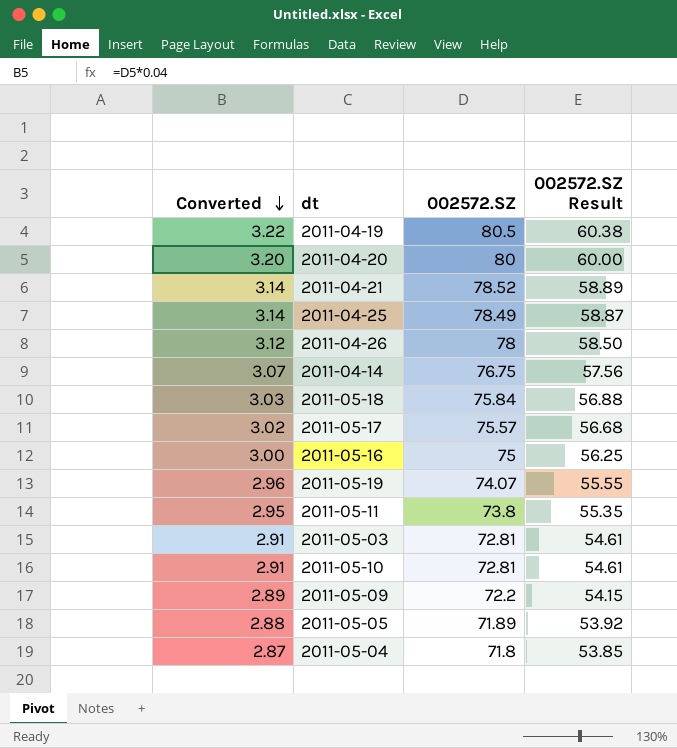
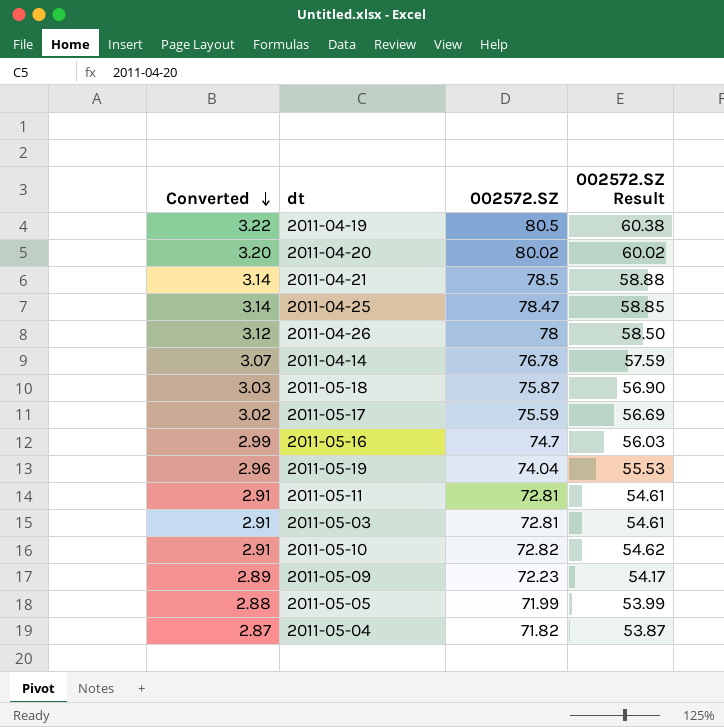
2011-04-20 | 002572.SZ: 80 -> 80.02
2011-04-20 | 002572.SZ Result: 60.00 -> 60.02
2011-04-21 | 002572.SZ: 78.52 -> 78.5
2011-04-21 | 002572.SZ Result: 58.89 -> 58.88
2011-04-25 | 002572.SZ: 78.49 -> 78.47
2011-04-25 | 002572.SZ Result: 58.87 -> 58.85
2011-04-14 | 002572.SZ: 76.75 -> 76.78
2011-04-14 | 002572.SZ Result: 57.56 -> 57.59
2011-05-18 | 002572.SZ: 75.84 -> 75.87
2011-05-18 | 002572.SZ Result: 56.88 -> 56.90
2011-05-17 | 002572.SZ: 75.57 -> 75.59
2011-05-17 | 002572.SZ Result: 56.68 -> 56.69
2011-05-16 | Converted: 3.00 -> 2.99
2011-05-16 | 002572.SZ: 75 -> 74.7
2011-05-16 | 002572.SZ Result: 56.25 -> 56.03
2011-05-19 | 002572.SZ: 74.07 -> 74.04
2011-05-19 | 002572.SZ Result: 55.55 -> 55.53
2011-05-11 | Converted: 2.95 -> 2.91
2011-05-11 | 002572.SZ: 73.8 -> 72.81
2011-05-11 | 002572.SZ Result: 55.35 -> 54.61
2011-05-10 | 002572.SZ: 72.81 -> 72.82
2011-05-10 | 002572.SZ Result: 54.61 -> 54.62
2011-05-09 | 002572.SZ: 72.2 -> 72.23
2011-05-09 | 002572.SZ Result: 54.15 -> 54.17
2011-05-05 | 002572.SZ: 71.89 -> 71.99
2011-05-05 | 002572.SZ Result: 53.92 -> 53.99
2011-05-04 | 002572.SZ: 71.8 -> 71.82
2011-05-04 | 002572.SZ Result: 53.85 -> 53.87

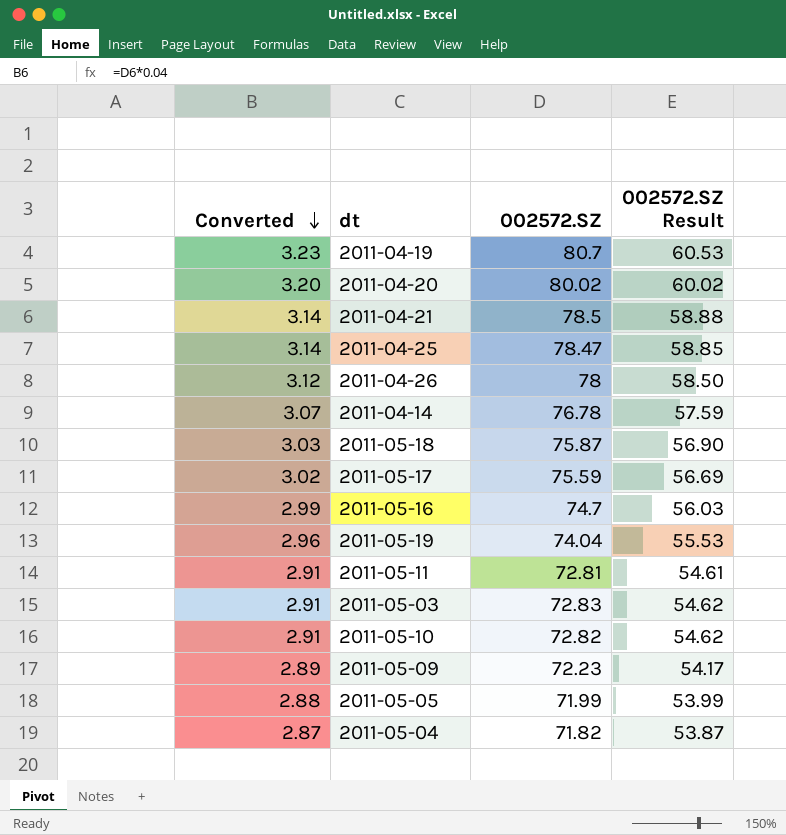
2011-04-19 | Converted: 3.22 -> 3.23
2011-04-19 | 002572.SZ: 80.5 -> 80.7
2011-04-19 | 002572.SZ Result: 60.38 -> 60.53
2011-05-03 | 002572.SZ: 72.81 -> 72.83
2011-05-03 | 002572.SZ Result: 54.61 -> 54.62

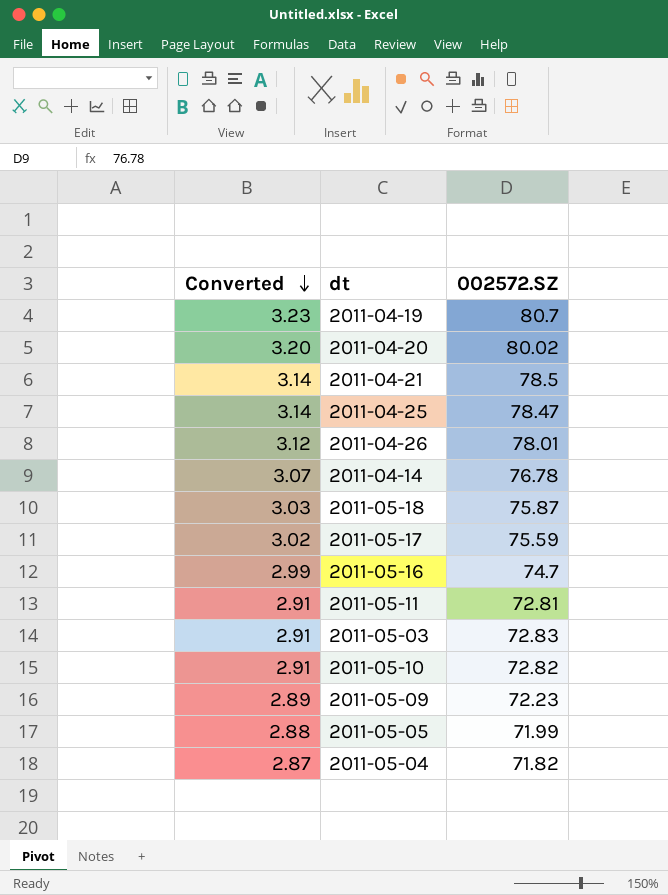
column 002572.SZ Result | formula: [002572.SZ] * 0.75 -> none
row 2011-05-19: 2.96 | 74.04 | 55.53 -> none
2011-04-26 | 002572.SZ: 78 -> 78.01

